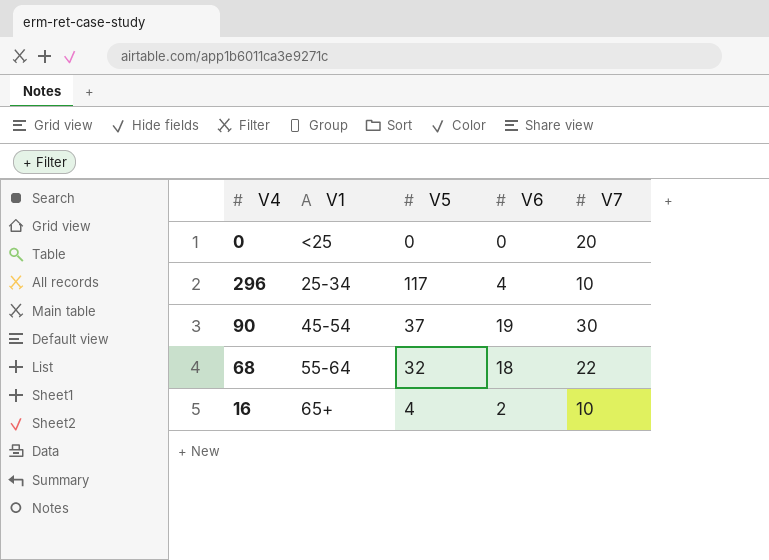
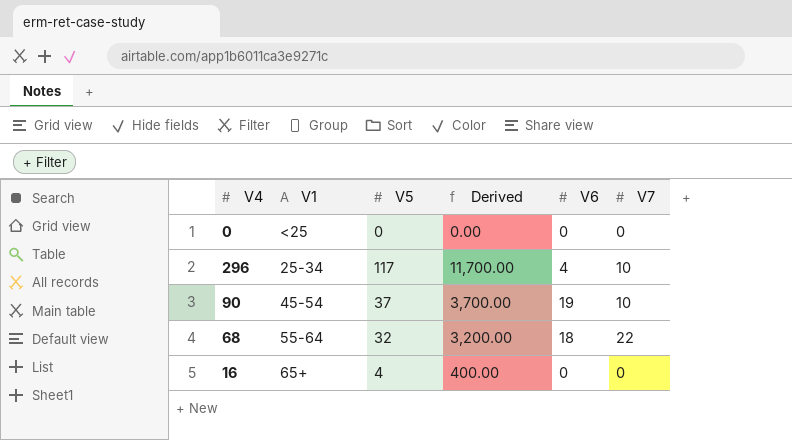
column Derived | formula: none -> [V5] * 100
0 | V7: 20 -> 0
90 | V7: 30 -> 10
16 | V6: 2 -> 0
16 | V7: 10 -> 0

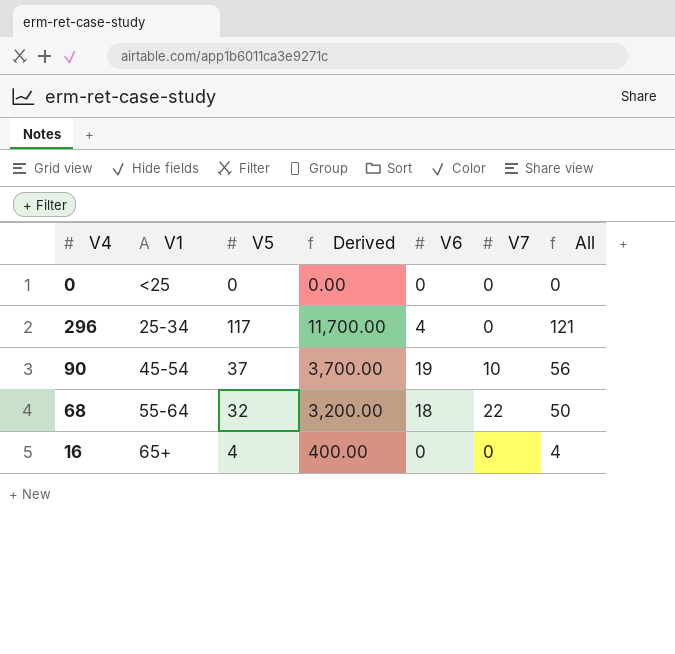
column All | formula: none -> [V5] + [V6]
296 | V7: 10 -> 0

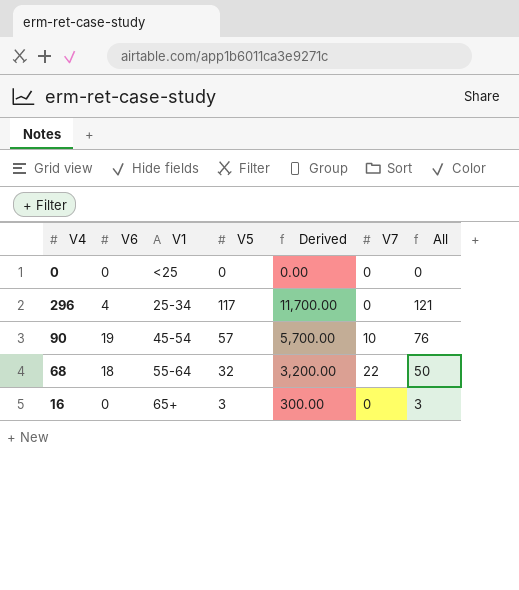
column V6 | position: 5 -> 2
90 | V5: 37 -> 57
90 | Derived: 3,700.00 -> 5,700.00
90 | All: 56 -> 76
16 | V5: 4 -> 3
16 | Derived: 400.00 -> 300.00
16 | All: 4 -> 3

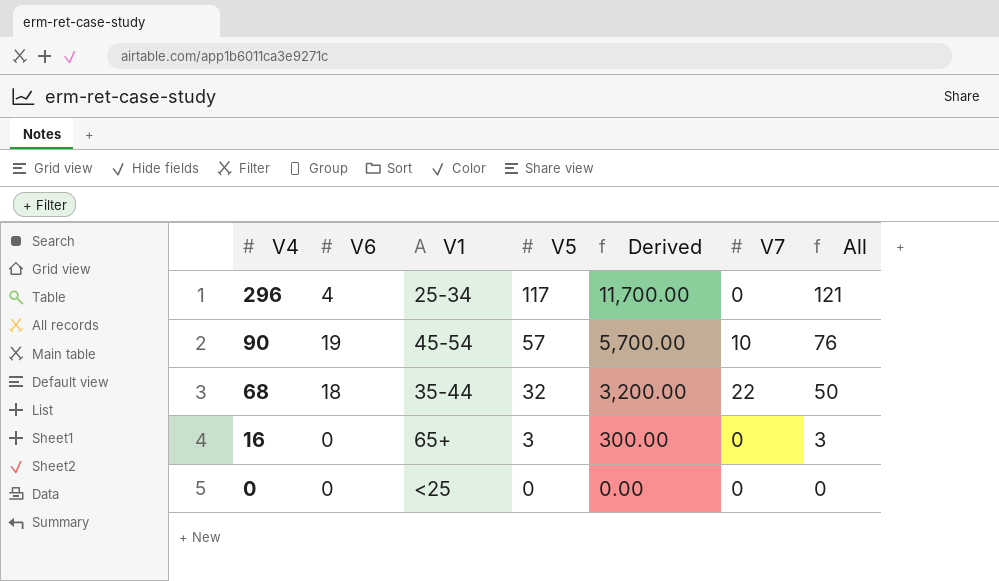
row order: none -> V4 descending
68 | V1: 55-64 -> 35-44

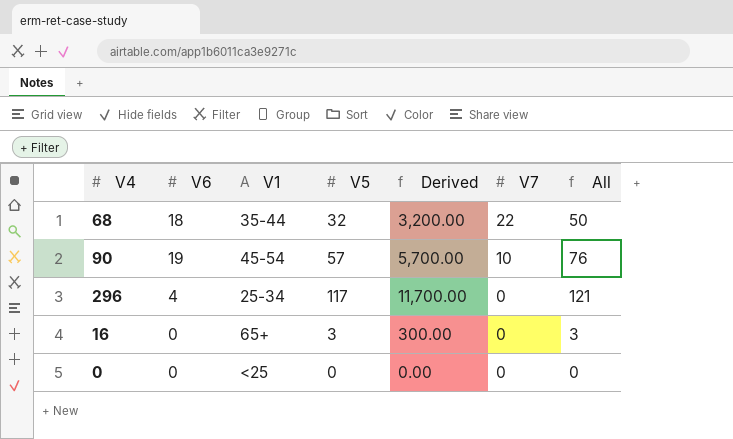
row order: V4 descending -> V7 descending

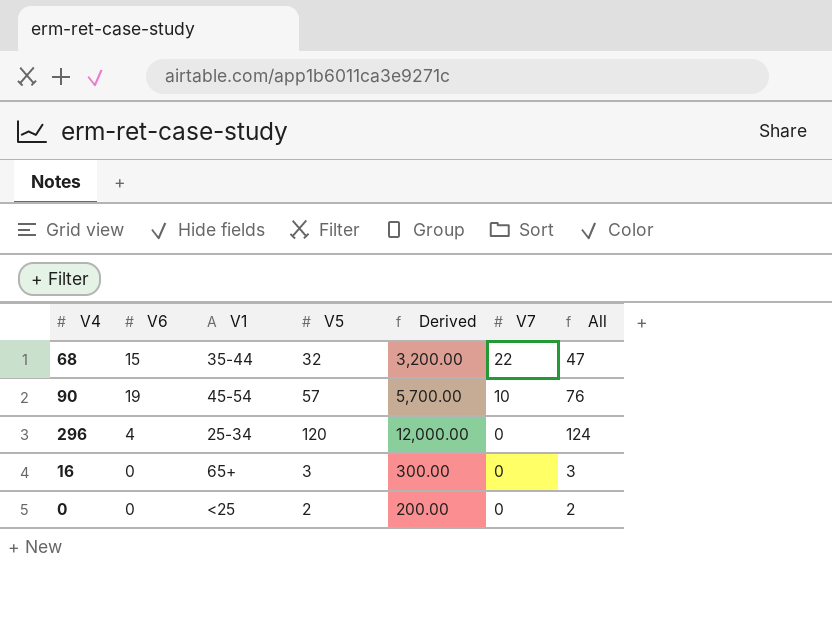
68 | V6: 18 -> 15
68 | All: 50 -> 47
296 | V5: 117 -> 120
296 | Derived: 11,700.00 -> 12,000.00
296 | All: 121 -> 124
0 | V5: 0 -> 2
0 | Derived: 0.00 -> 200.00
0 | All: 0 -> 2

